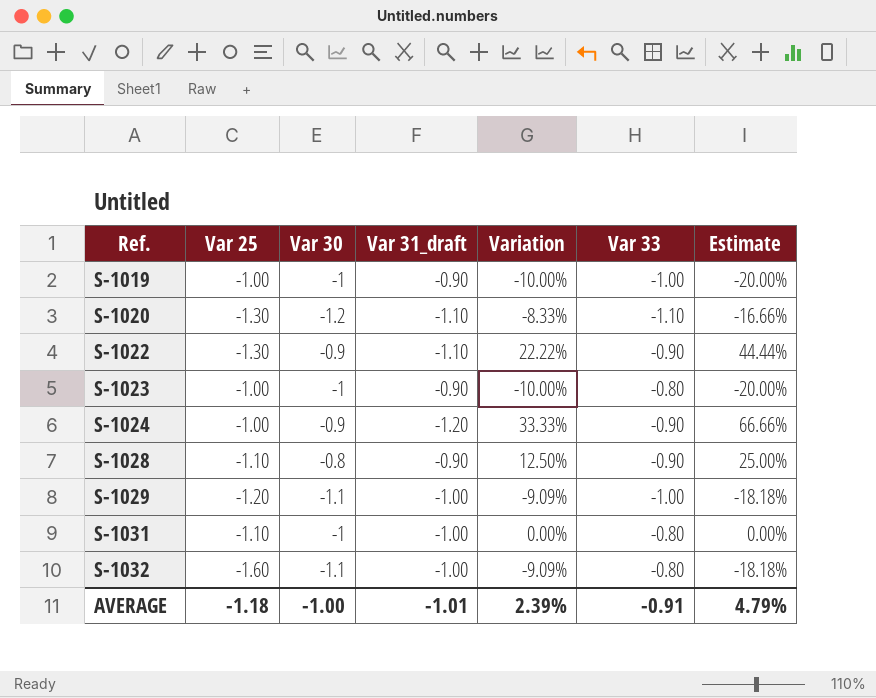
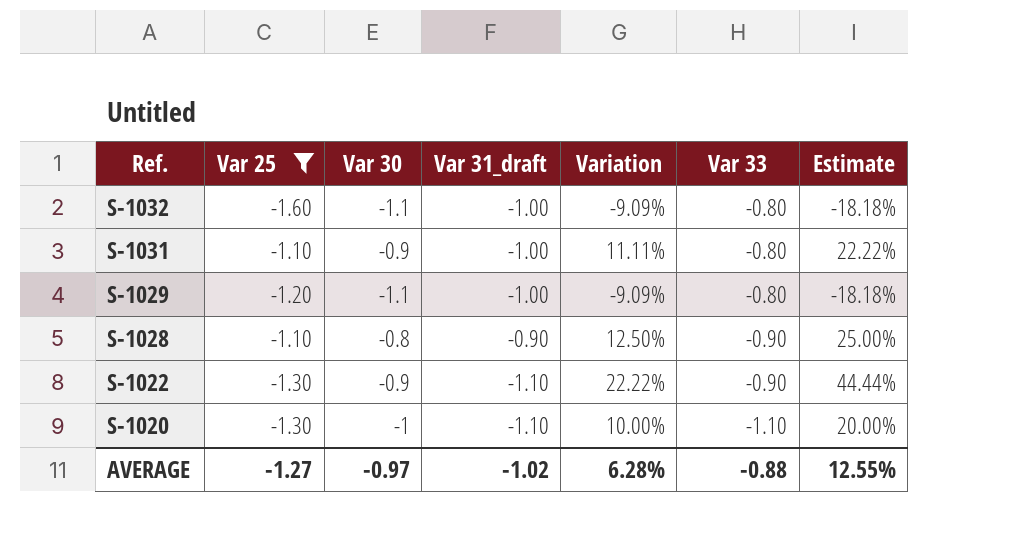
filter: none -> Var 25 != -1.00
row order: Ref. ascending -> Ref. descending
S-1031 | Var 30: -1 -> -0.9
S-1031 | Variation: 0.00% -> 11.11%
S-1031 | Estimate: 0.00% -> 22.22%
S-1029 | Var 33: -1.00 -> -0.80
S-1020 | Var 30: -1.2 -> -1
S-1020 | Variation: -8.33% -> 10.00%
S-1020 | Estimate: -16.66% -> 20.00%
AVERAGE | Var 25: -1.18 -> -1.27
AVERAGE | Var 30: -1.00 -> -0.97
AVERAGE | Var 31_draft: -1.01 -> -1.02
AVERAGE | Variation: 2.39% -> 6.28%
AVERAGE | Var 33: -0.91 -> -0.88
AVERAGE | Estimate: 4.79% -> 12.55%

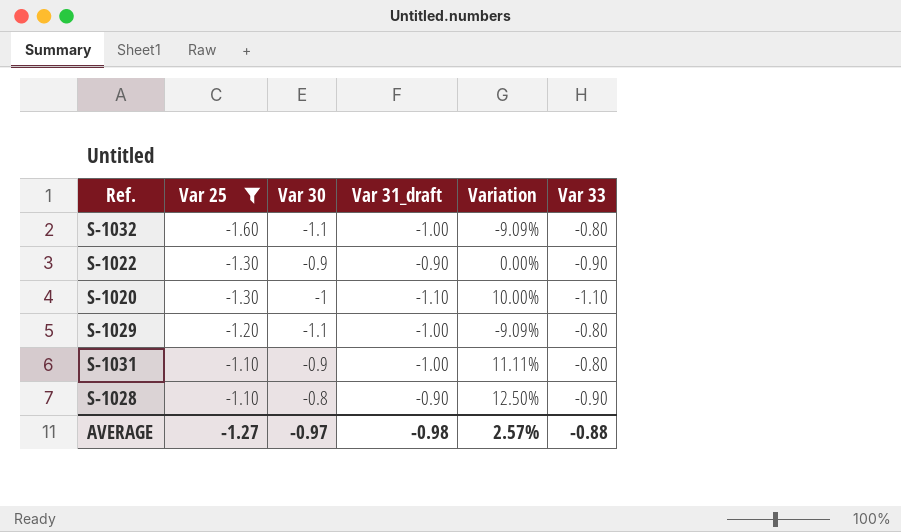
row order: Ref. descending -> Var 25 ascending
column Estimate | formula: [Variation] * 2 -> none
S-1022 | Var 31_draft: -1.10 -> -0.90
S-1022 | Variation: 22.22% -> 0.00%
AVERAGE | Var 31_draft: -1.02 -> -0.98
AVERAGE | Variation: 6.28% -> 2.57%

